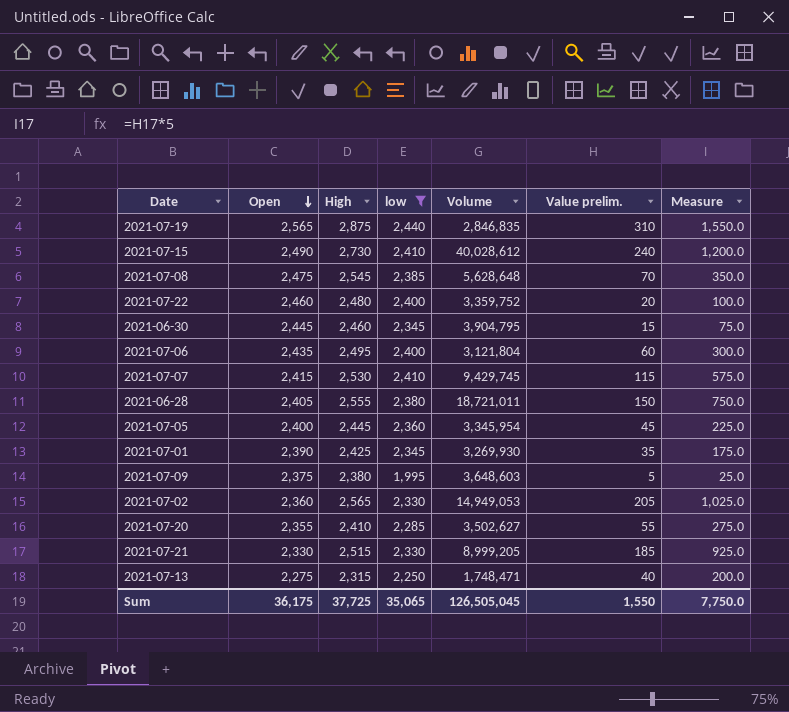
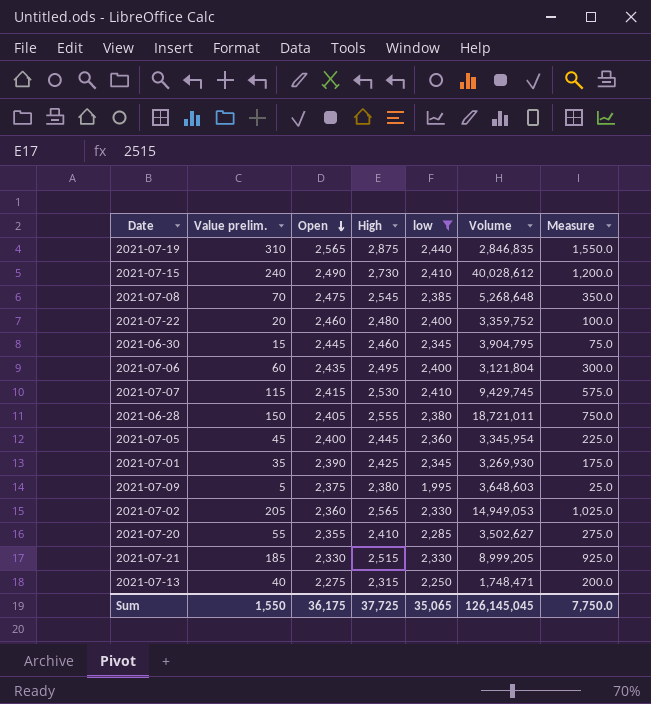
column Value prelim. | position: 6 -> 2
2021-07-08 | Volume: 5,628,648 -> 5,268,648
Sum | Volume: 126,505,045 -> 126,145,045

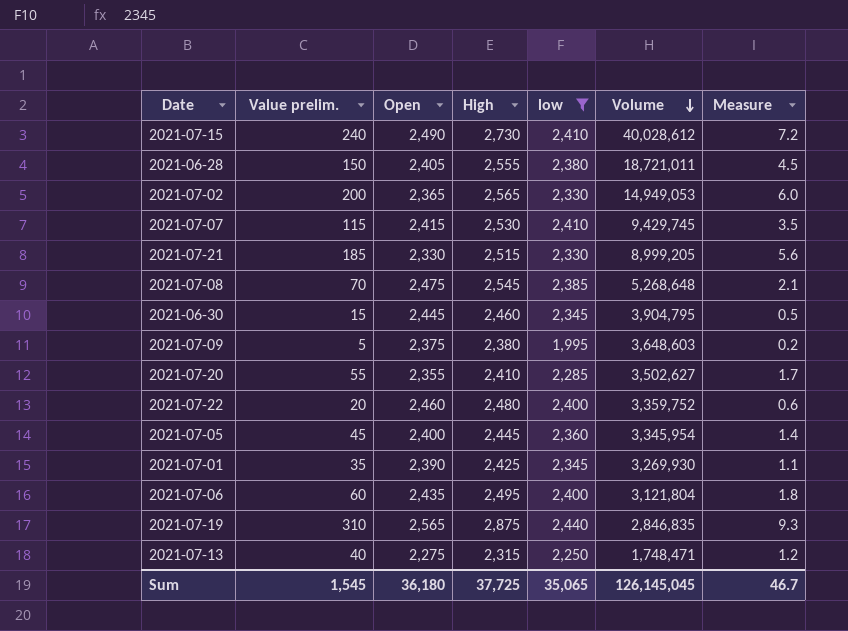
row order: Open descending -> Volume descending
column Measure | formula: [Value prelim.] * 5 -> [Value prelim.] * 0.03
2021-07-02 | Value prelim.: 205 -> 200
2021-07-02 | Open: 2,360 -> 2,365
Sum | Value prelim.: 1,550 -> 1,545
Sum | Open: 36,175 -> 36,180
Sum | Measure: 7,750.0 -> 46.7

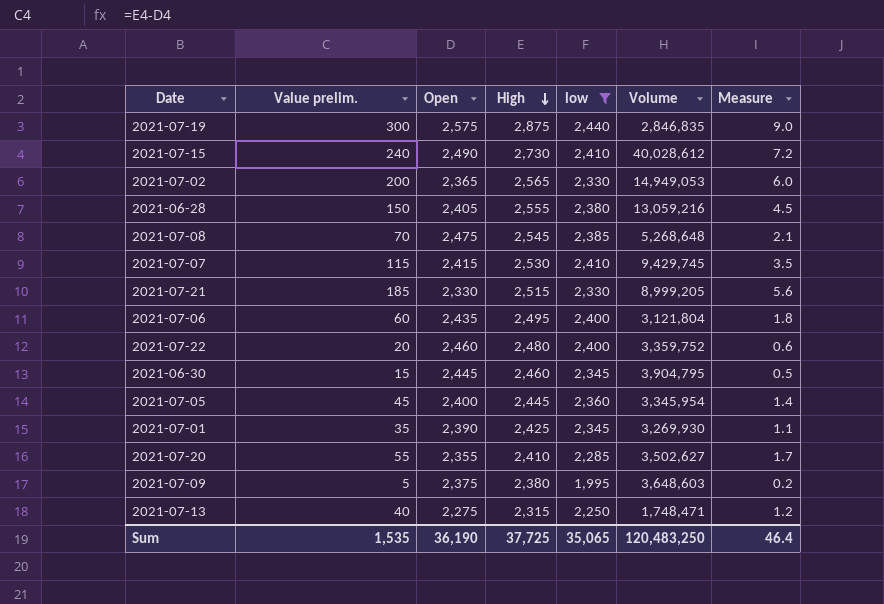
row order: Volume descending -> High descending
2021-07-19 | Value prelim.: 310 -> 300
2021-07-19 | Open: 2,565 -> 2,575
2021-07-19 | Measure: 9.3 -> 9.0
2021-06-28 | Volume: 18,721,011 -> 13,059,216
Sum | Value prelim.: 1,545 -> 1,535
Sum | Open: 36,180 -> 36,190
Sum | Volume: 126,145,045 -> 120,483,250
Sum | Measure: 46.7 -> 46.4

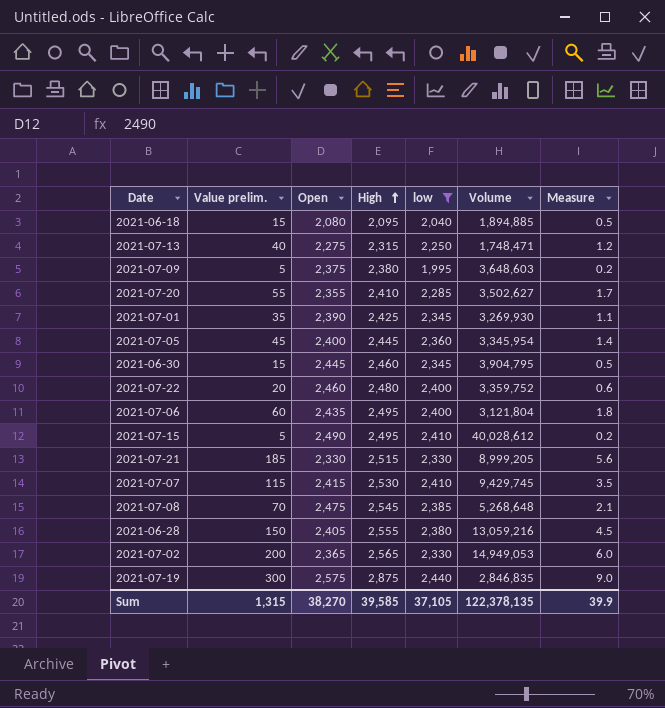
row order: High descending -> High ascending
row 2021-06-18: none -> 15 | 2,080 | 2,095 | 2,040 | 1,894,885 | 0.5
2021-07-15 | Value prelim.: 240 -> 5
2021-07-15 | High: 2,730 -> 2,495
2021-07-15 | Measure: 7.2 -> 0.2
Sum | Value prelim.: 1,535 -> 1,315
Sum | Open: 36,190 -> 38,270
Sum | High: 37,725 -> 39,585
Sum | low: 35,065 -> 37,105
Sum | Volume: 120,483,250 -> 122,378,135
Sum | Measure: 46.4 -> 39.9

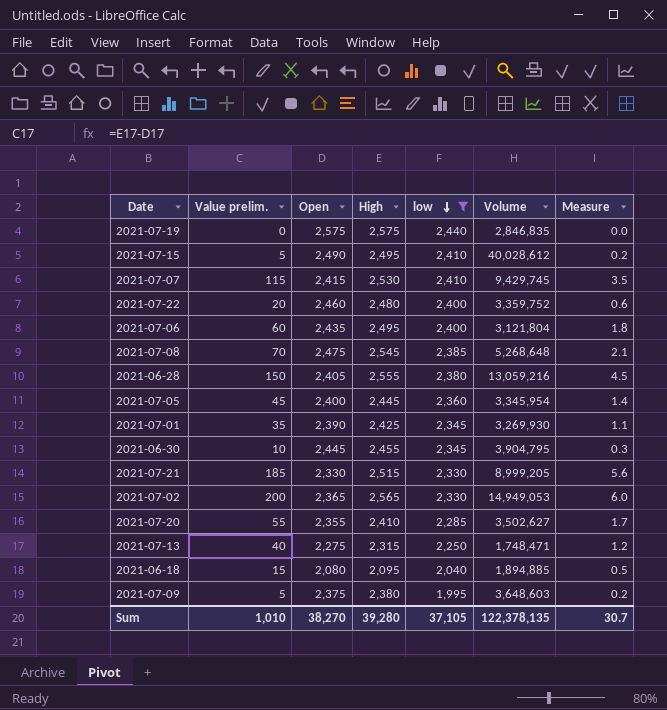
row order: High ascending -> low descending
2021-07-19 | Value prelim.: 300 -> 0
2021-07-19 | High: 2,875 -> 2,575
2021-07-19 | Measure: 9.0 -> 0.0
2021-06-30 | Value prelim.: 15 -> 10
2021-06-30 | High: 2,460 -> 2,455
2021-06-30 | Measure: 0.5 -> 0.3
Sum | Value prelim.: 1,315 -> 1,010
Sum | High: 39,585 -> 39,280
Sum | Measure: 39.9 -> 30.7

